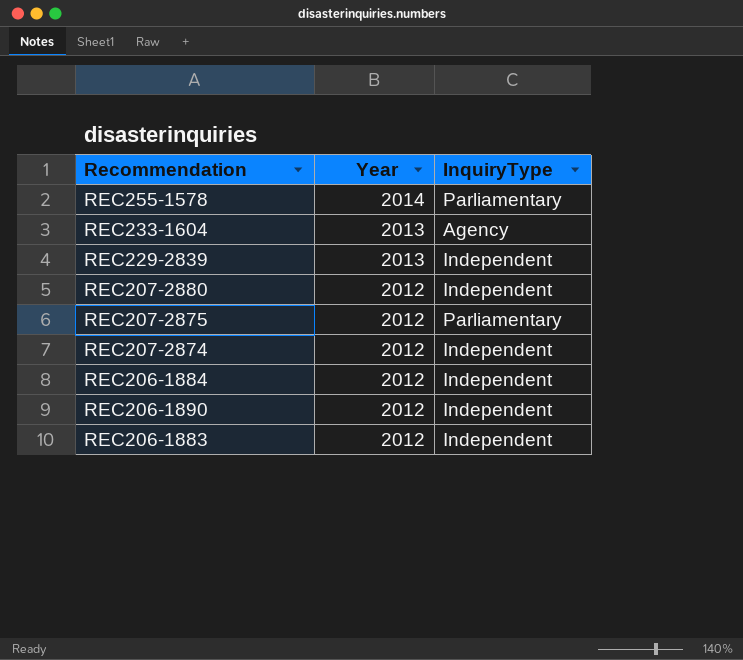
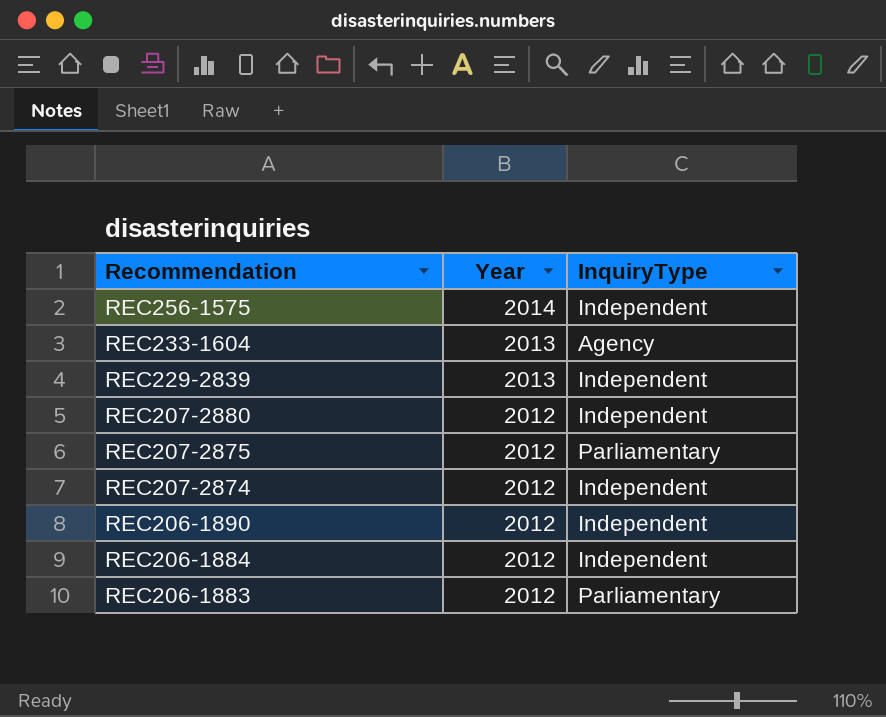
row order: Year descending -> Recommendation descending
row REC255-1578: 2014 | Parliamentary -> none
row REC256-1575: none -> 2014 | Independent
REC206-1883 | InquiryType: Independent -> Parliamentary

